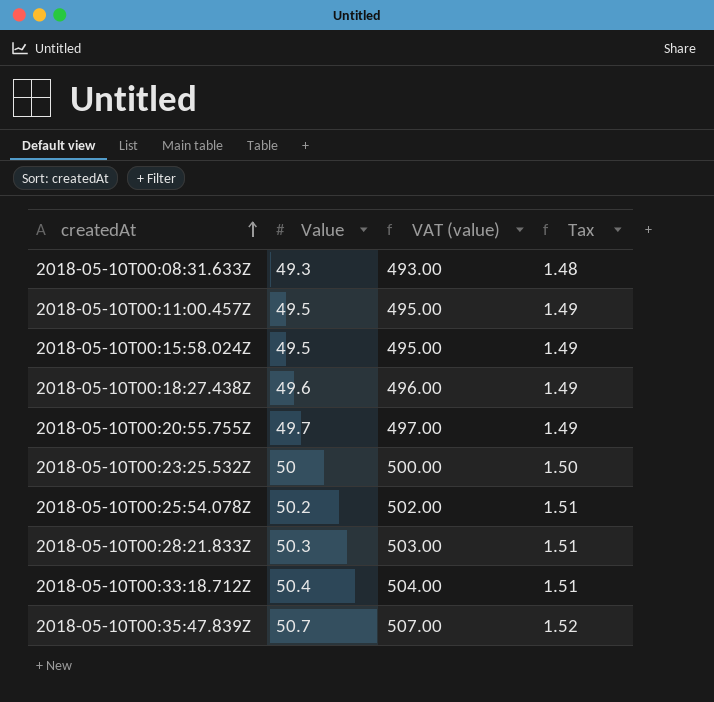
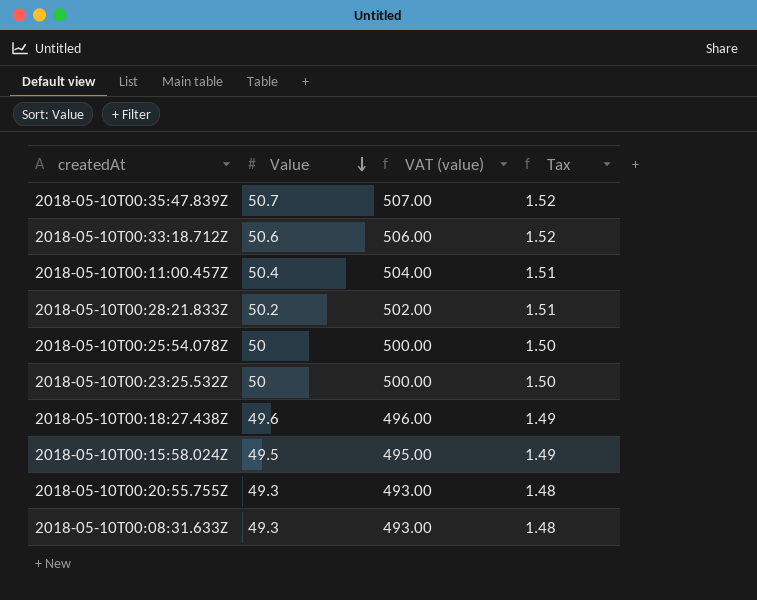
row order: createdAt ascending -> Value descending
2018-05-10T00:33:18.712Z | Value: 50.4 -> 50.6
2018-05-10T00:33:18.712Z | VAT (value): 504.00 -> 506.00
2018-05-10T00:33:18.712Z | Tax: 1.51 -> 1.52
2018-05-10T00:11:00.457Z | Value: 49.5 -> 50.4
2018-05-10T00:11:00.457Z | VAT (value): 495.00 -> 504.00
2018-05-10T00:11:00.457Z | Tax: 1.49 -> 1.51
2018-05-10T00:28:21.833Z | Value: 50.3 -> 50.2
2018-05-10T00:28:21.833Z | VAT (value): 503.00 -> 502.00
2018-05-10T00:25:54.078Z | Value: 50.2 -> 50
2018-05-10T00:25:54.078Z | VAT (value): 502.00 -> 500.00
2018-05-10T00:25:54.078Z | Tax: 1.51 -> 1.50
2018-05-10T00:20:55.755Z | Value: 49.7 -> 49.3
2018-05-10T00:20:55.755Z | VAT (value): 497.00 -> 493.00
2018-05-10T00:20:55.755Z | Tax: 1.49 -> 1.48

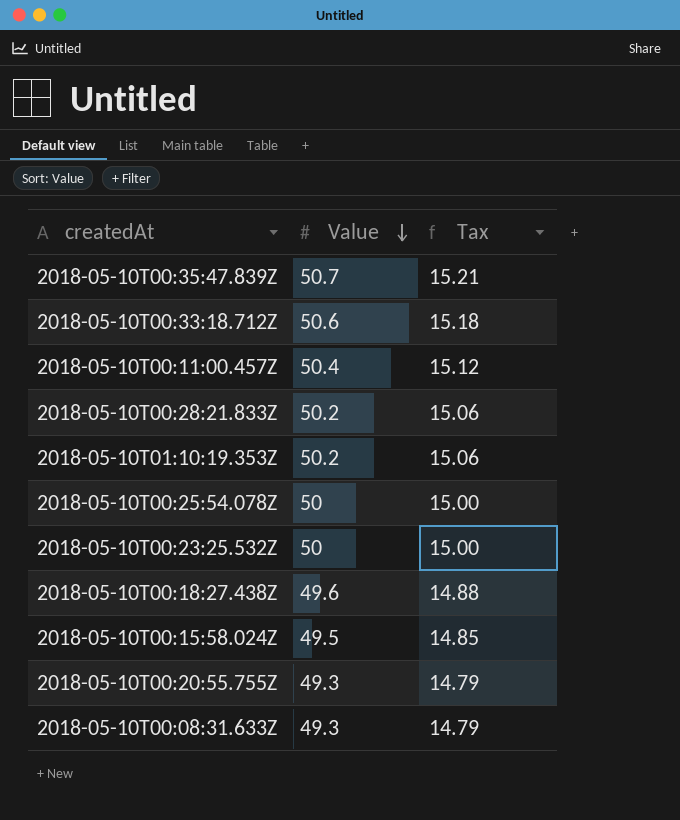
column VAT (value) | formula: [Value] * 10 -> none
column Tax | formula: [Value] * 0.03 -> [Value] * 0.3
row 2018-05-10T01:10:19.353Z: none -> 50.2 | 15.06

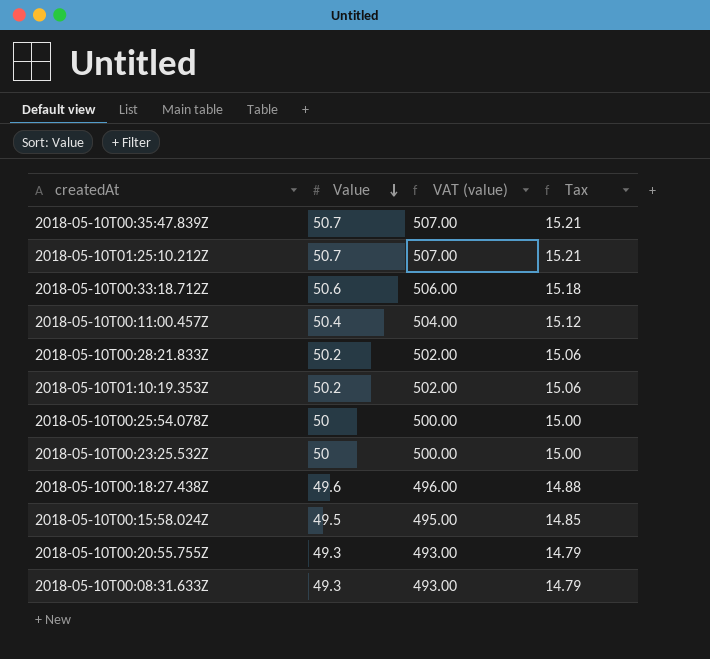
column VAT (value) | formula: none -> [Value] * 10
row 2018-05-10T01:25:10.212Z: none -> 50.7 | 507.00 | 15.21

